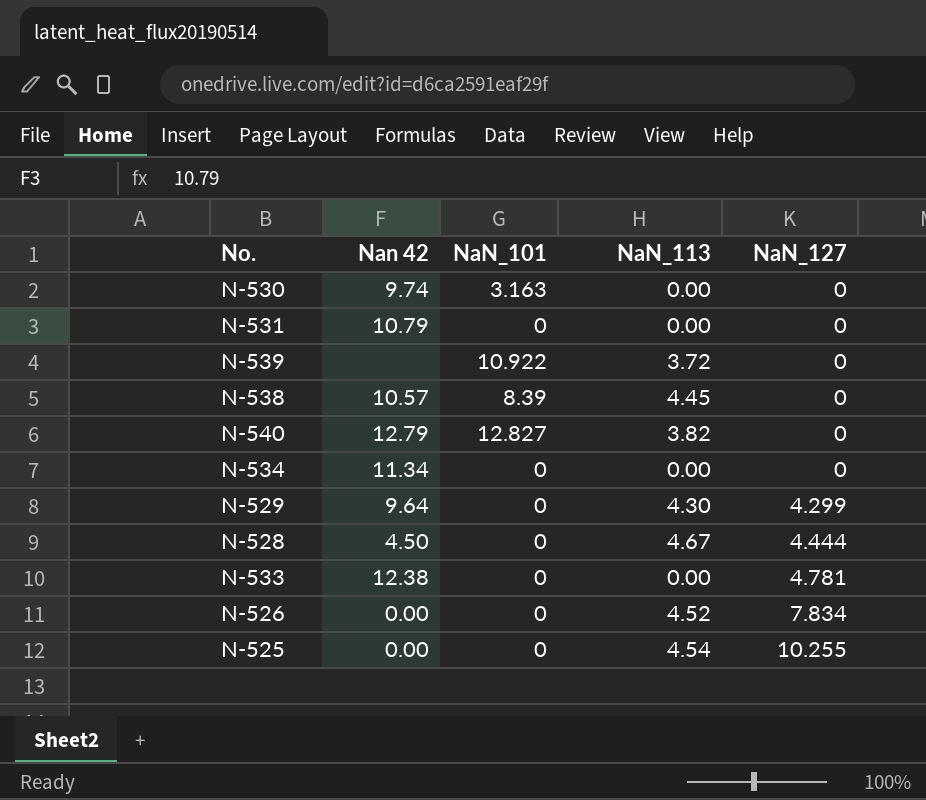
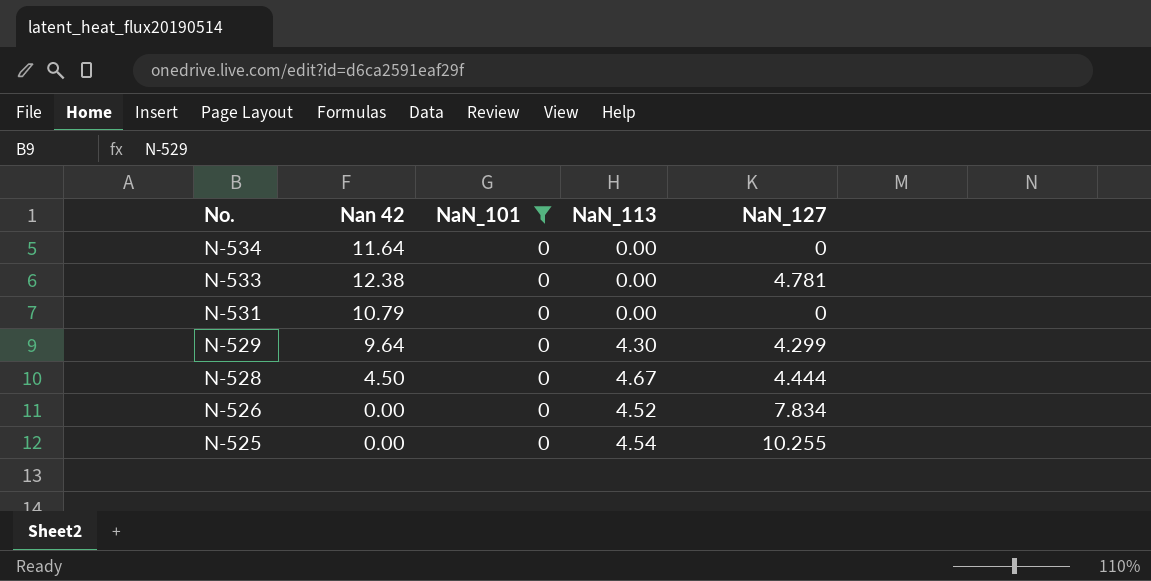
filter: none -> NaN_101 = 0
row order: NaN_127 ascending -> No. descending
N-534 | Nan 42: 11.34 -> 11.64

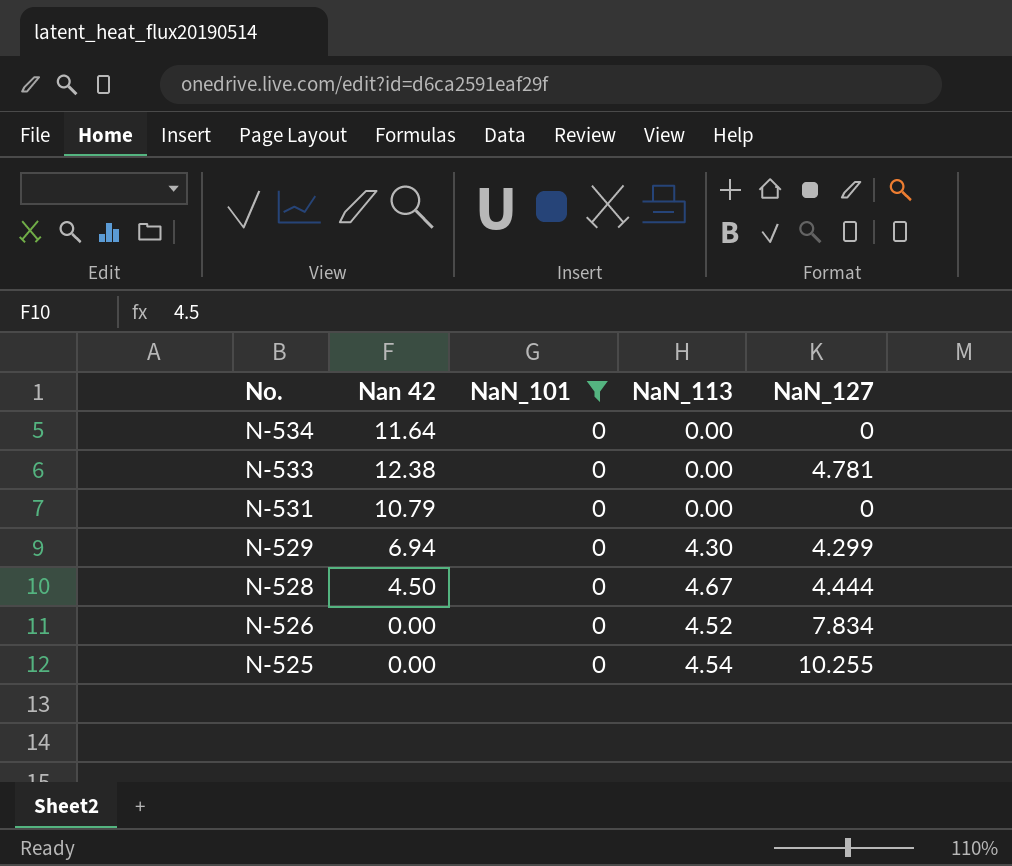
N-529 | Nan 42: 9.64 -> 6.94

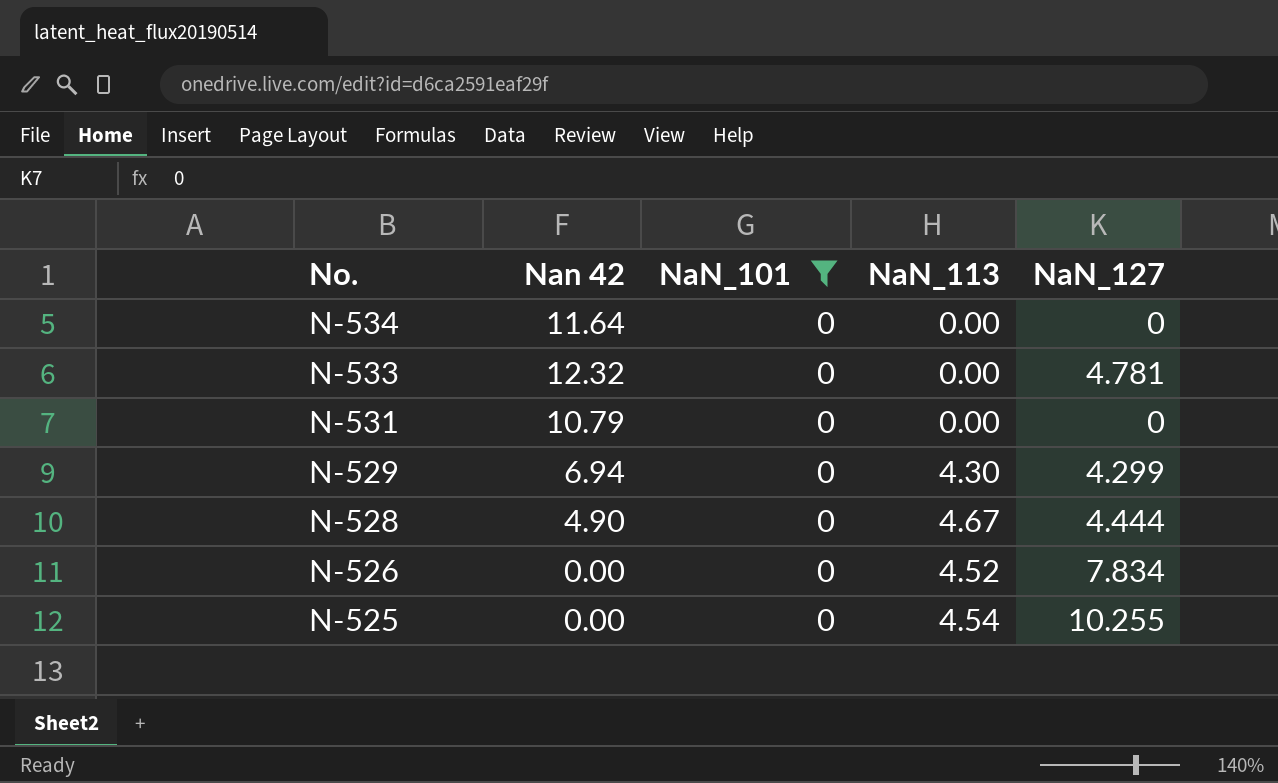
N-533 | Nan 42: 12.38 -> 12.32
N-528 | Nan 42: 4.50 -> 4.90

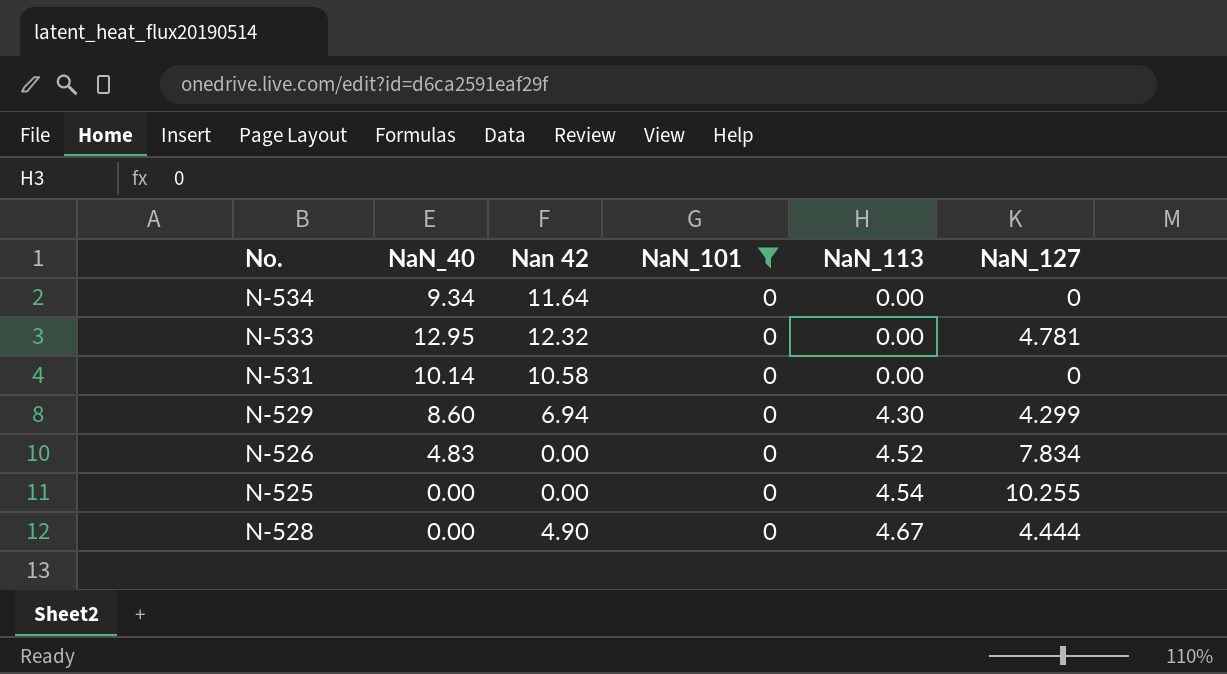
row order: No. descending -> NaN_113 ascending
column NaN_40 | position: none -> 2
N-531 | Nan 42: 10.79 -> 10.58

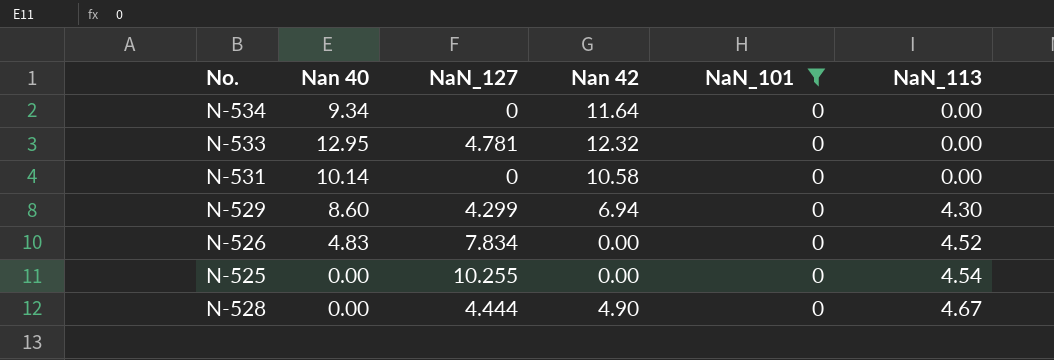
column name: NaN_40 -> Nan 40
column NaN_127 | position: 6 -> 3

